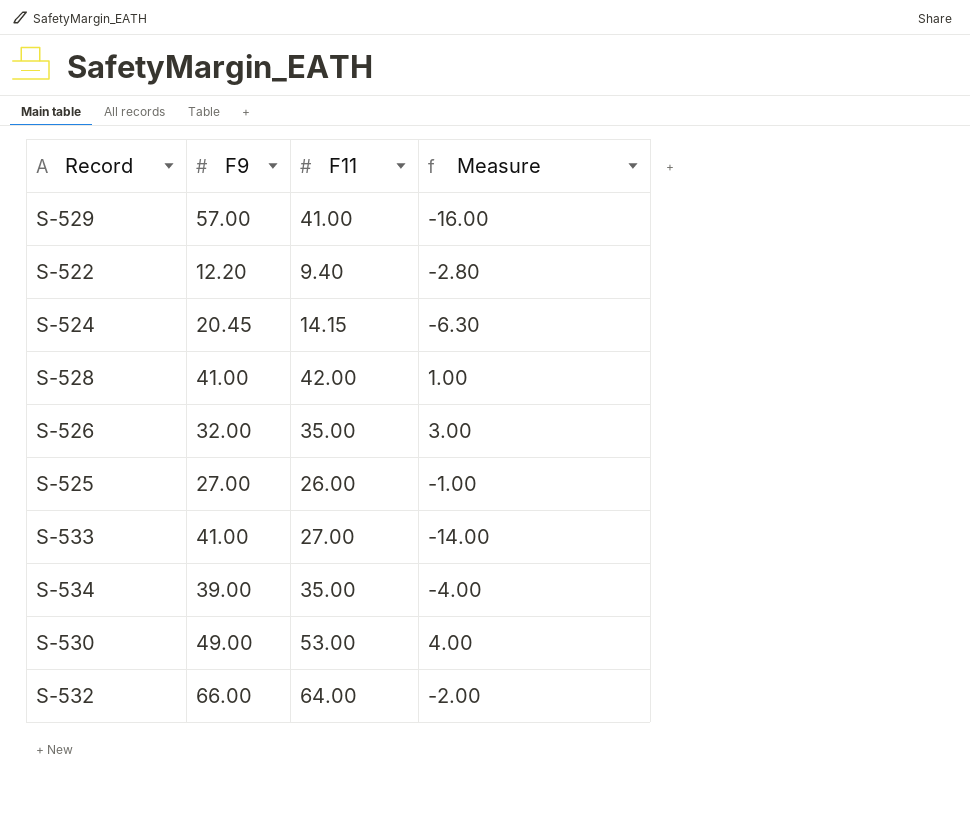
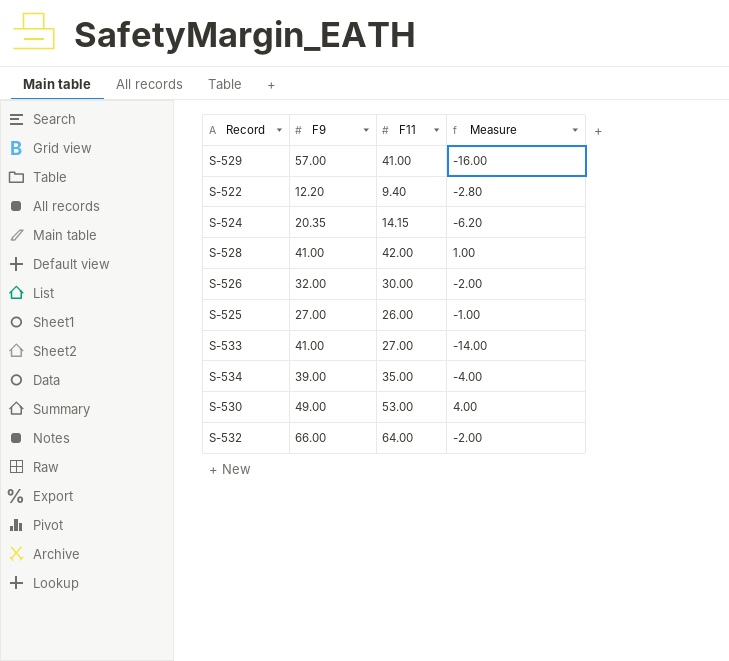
S-524 | F9: 20.45 -> 20.35
S-524 | Measure: -6.30 -> -6.20
S-526 | F11: 35.00 -> 30.00
S-526 | Measure: 3.00 -> -2.00

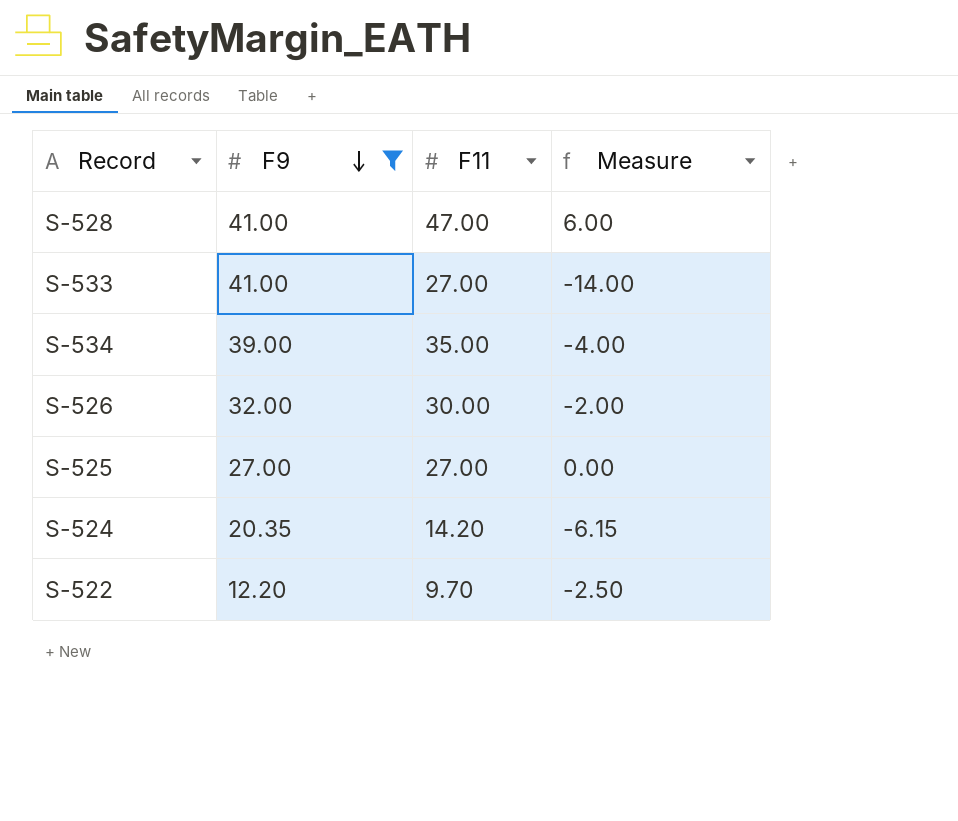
filter: none -> F9 <= 41.00
row order: none -> F9 descending
S-528 | F11: 42.00 -> 47.00
S-528 | Measure: 1.00 -> 6.00
S-525 | F11: 26.00 -> 27.00
S-525 | Measure: -1.00 -> 0.00
S-524 | F11: 14.15 -> 14.20
S-524 | Measure: -6.20 -> -6.15
S-522 | F11: 9.40 -> 9.70
S-522 | Measure: -2.80 -> -2.50

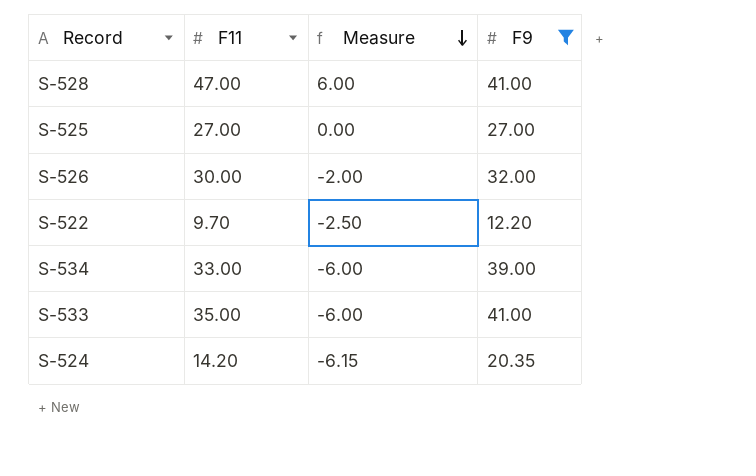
row order: F9 descending -> Measure descending
column F9 | position: 2 -> 4
S-534 | F11: 35.00 -> 33.00
S-534 | Measure: -4.00 -> -6.00
S-533 | F11: 27.00 -> 35.00
S-533 | Measure: -14.00 -> -6.00

